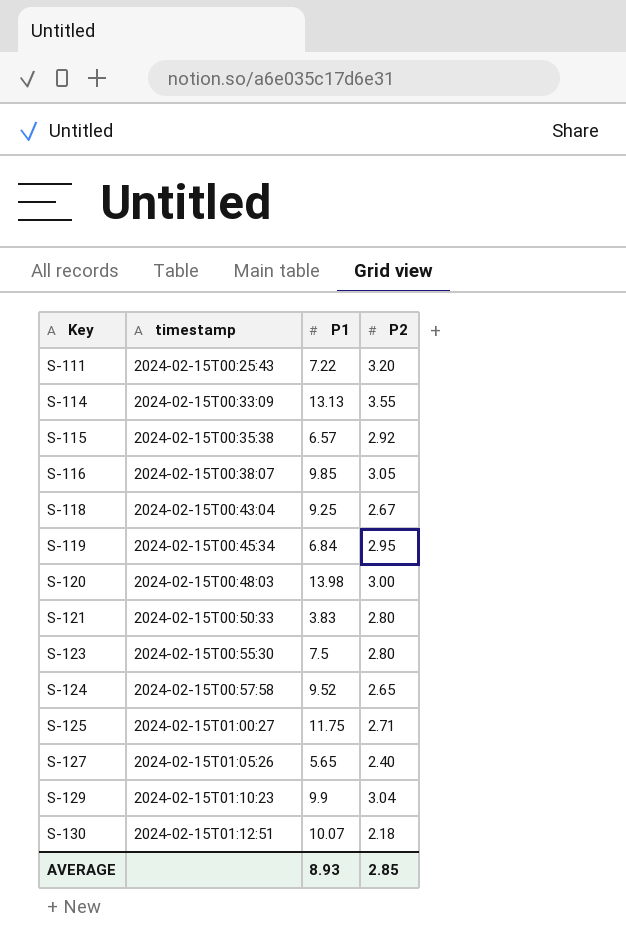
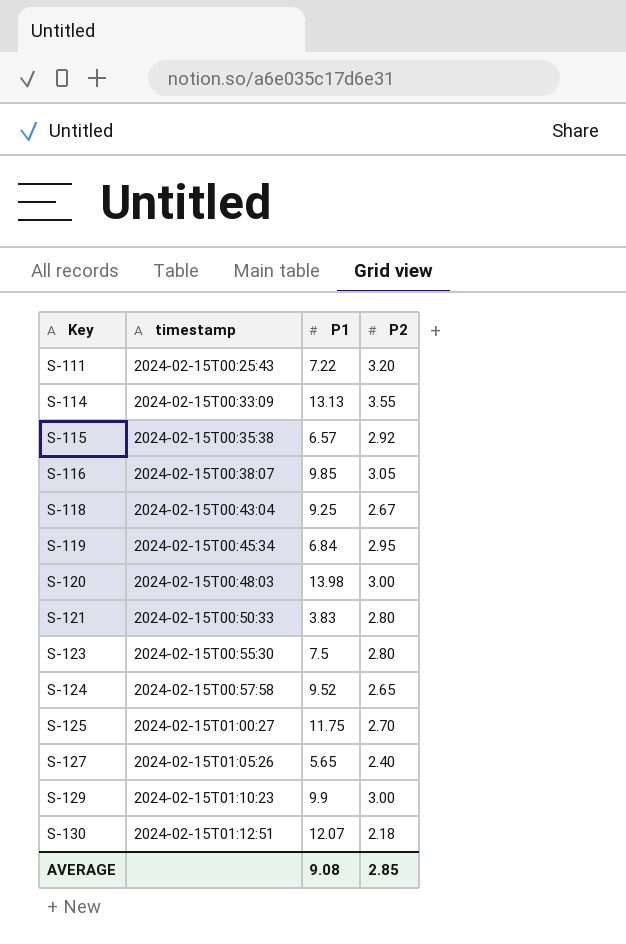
S-125 | P2: 2.71 -> 2.70
S-129 | P2: 3.04 -> 3.00
S-130 | P1: 10.07 -> 12.07
AVERAGE | P1: 8.93 -> 9.08

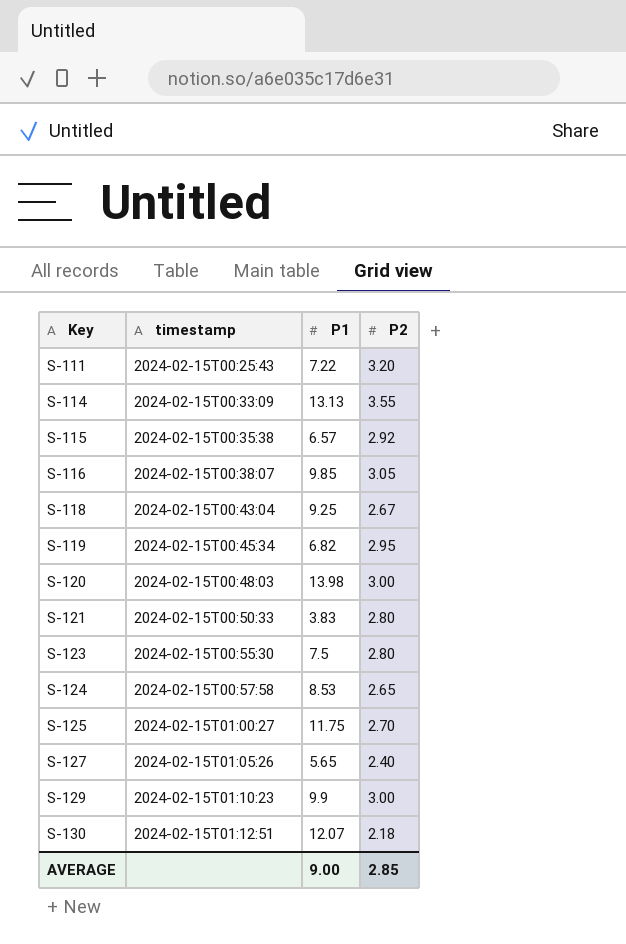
S-119 | P1: 6.84 -> 6.82
S-124 | P1: 9.52 -> 8.53
AVERAGE | P1: 9.08 -> 9.00

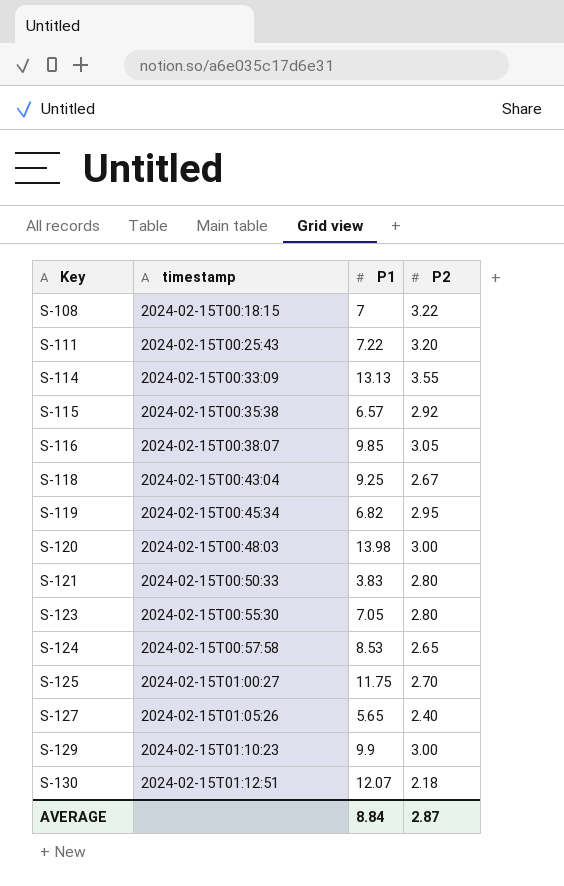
row S-108: none -> 2024-02-15T00:18:15 | 7 | 3.22
S-123 | P1: 7.5 -> 7.05
AVERAGE | P1: 9.00 -> 8.84
AVERAGE | P2: 2.85 -> 2.87

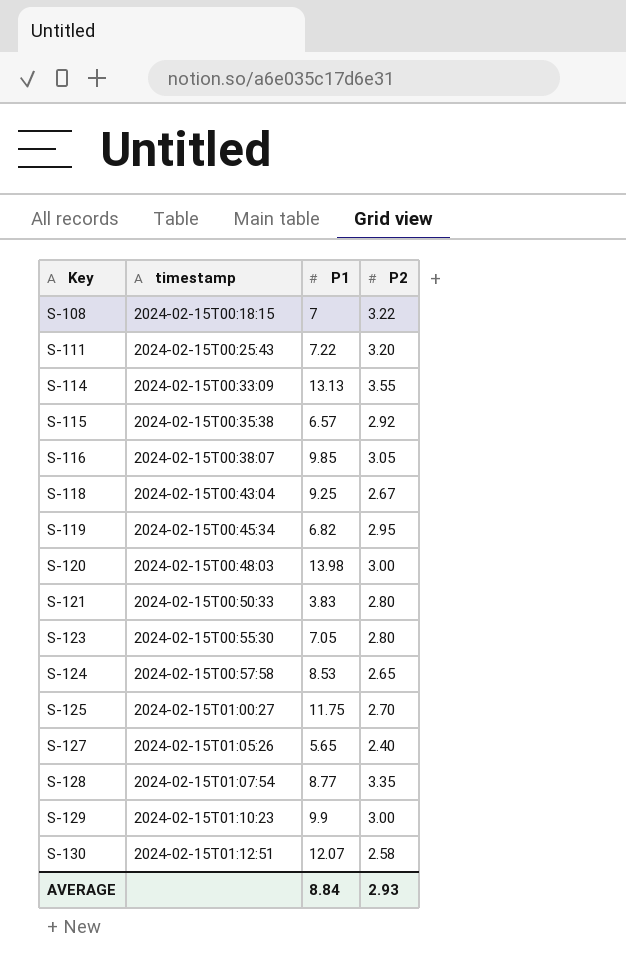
row S-128: none -> 2024-02-15T01:07:54 | 8.77 | 3.35
S-130 | P2: 2.18 -> 2.58
AVERAGE | P2: 2.87 -> 2.93

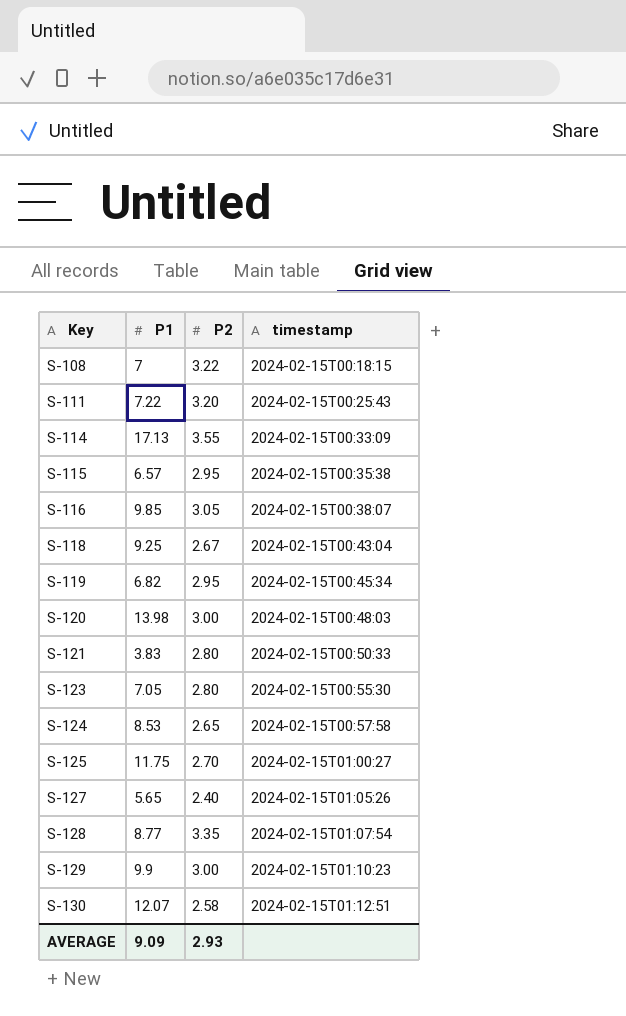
column timestamp | position: 2 -> 4
S-114 | P1: 13.13 -> 17.13
S-115 | P2: 2.92 -> 2.95
AVERAGE | P1: 8.84 -> 9.09

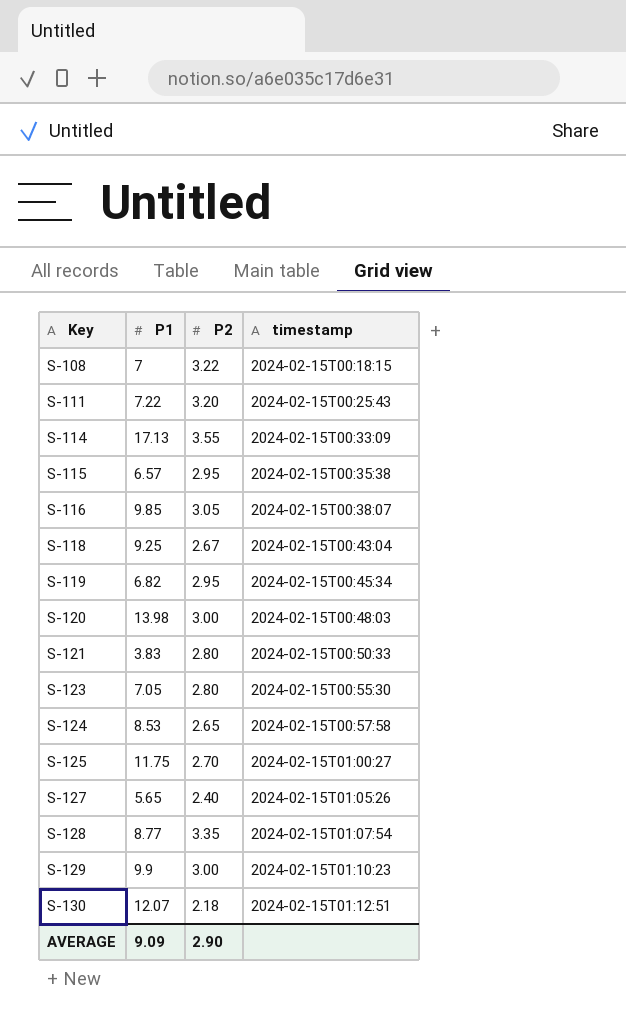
S-130 | P2: 2.58 -> 2.18
AVERAGE | P2: 2.93 -> 2.90

